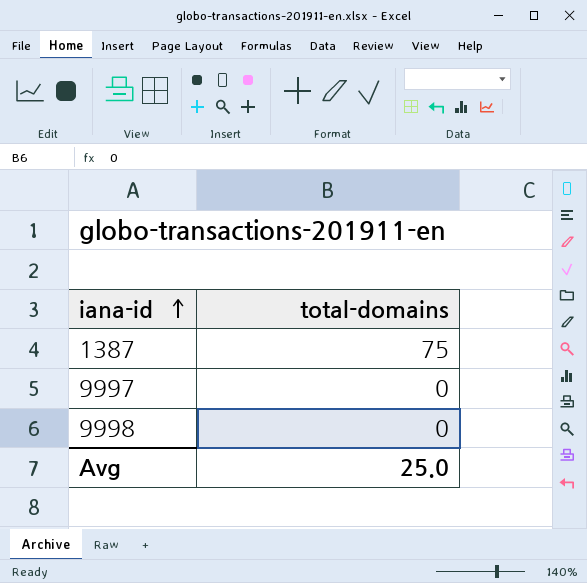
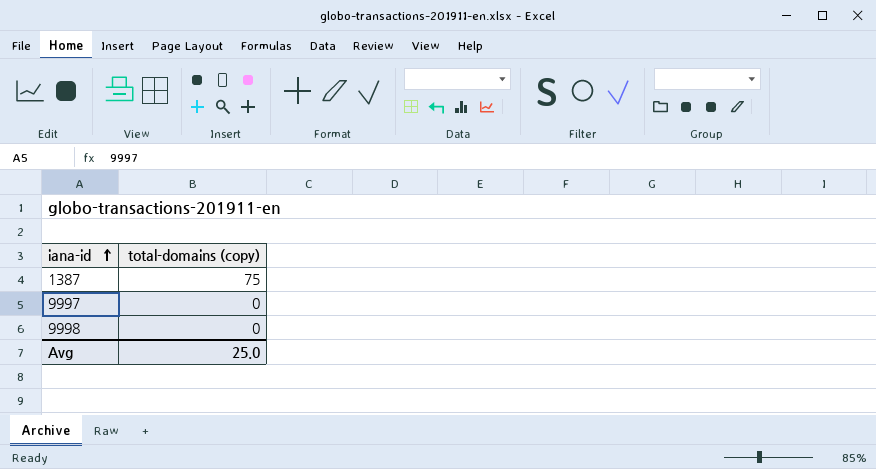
column name: total-domains -> total-domains (copy)

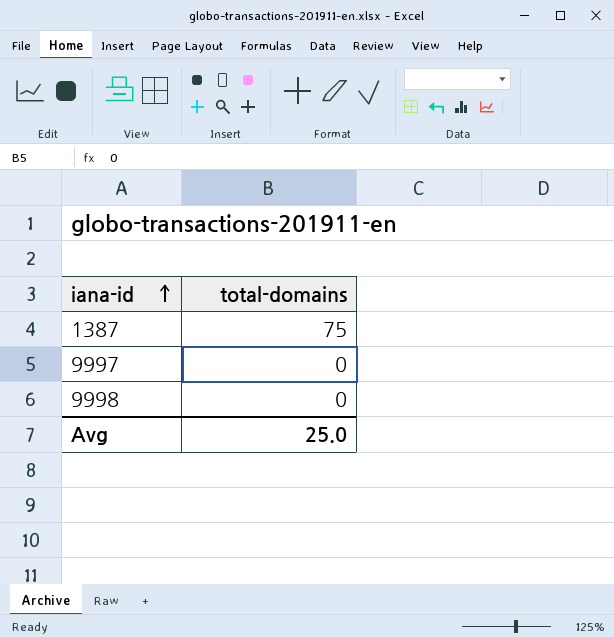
column name: total-domains (copy) -> total-domains

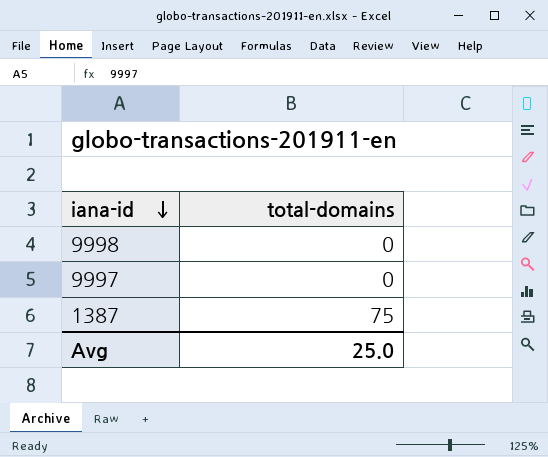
row order: iana-id ascending -> iana-id descending

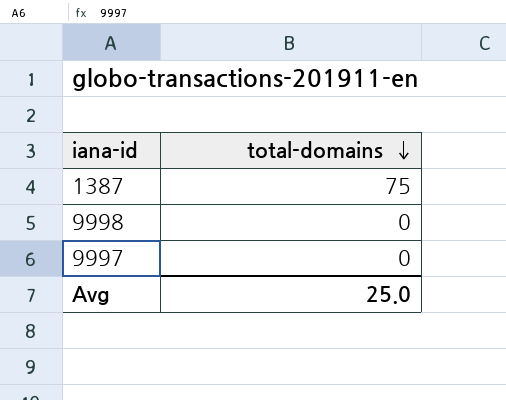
row order: iana-id descending -> total-domains descending

